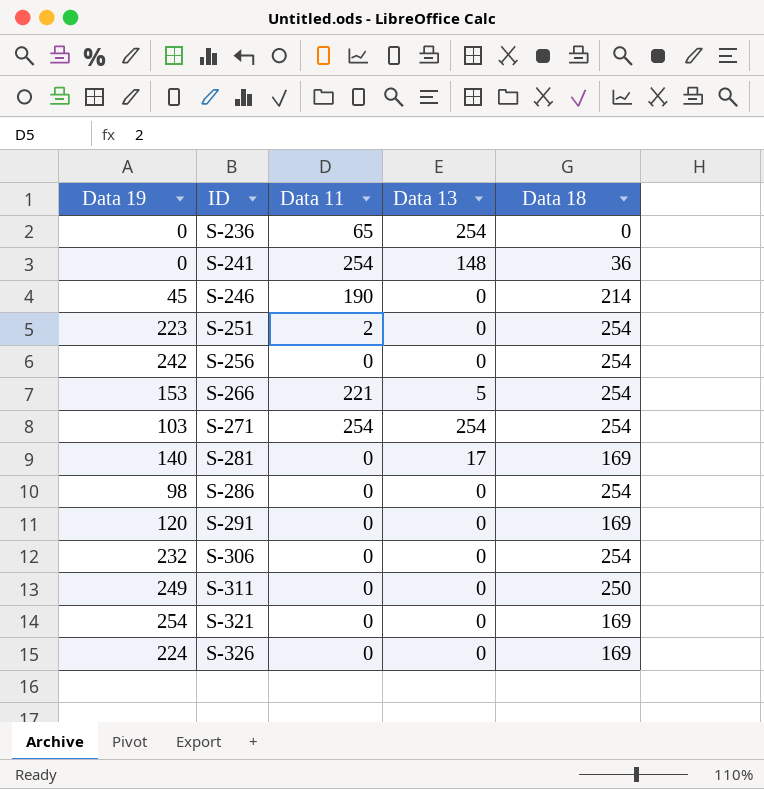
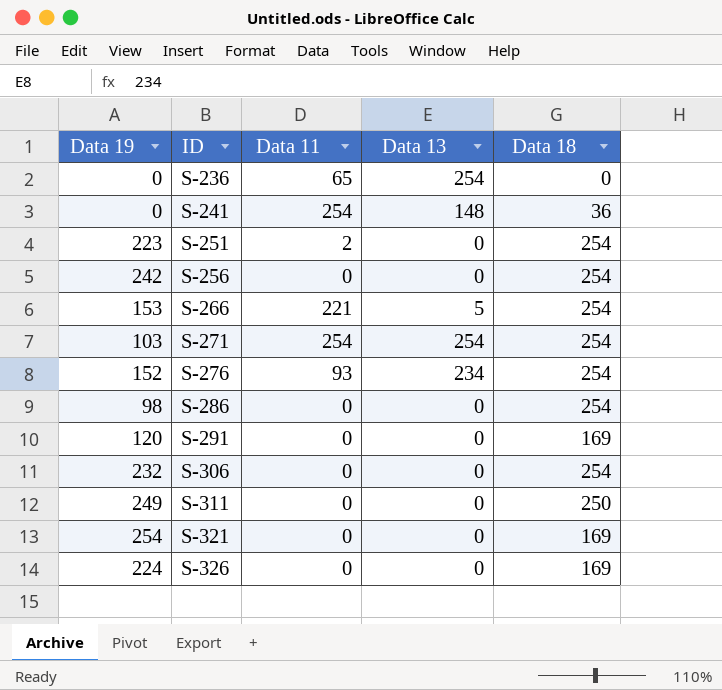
row S-246: 45 | 190 | 0 | 214 -> none
row S-281: 140 | 0 | 17 | 169 -> none
row S-276: none -> 152 | 93 | 234 | 254

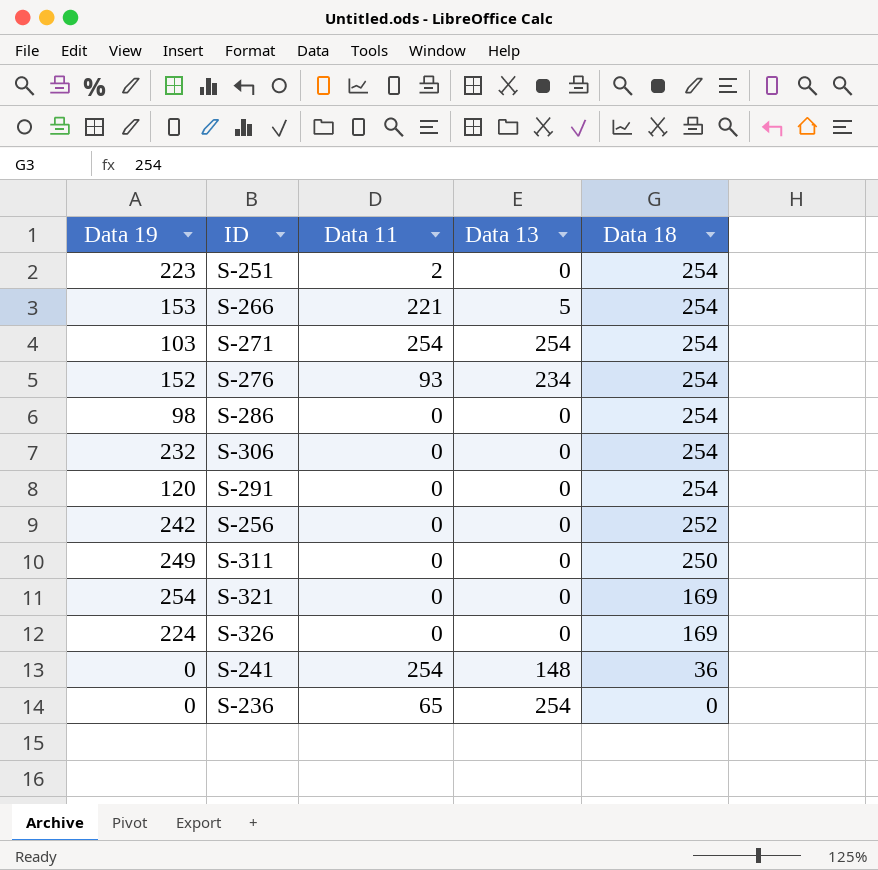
row order: ID ascending -> Data 18 descending
S-291 | Data 18: 169 -> 254
S-256 | Data 18: 254 -> 252

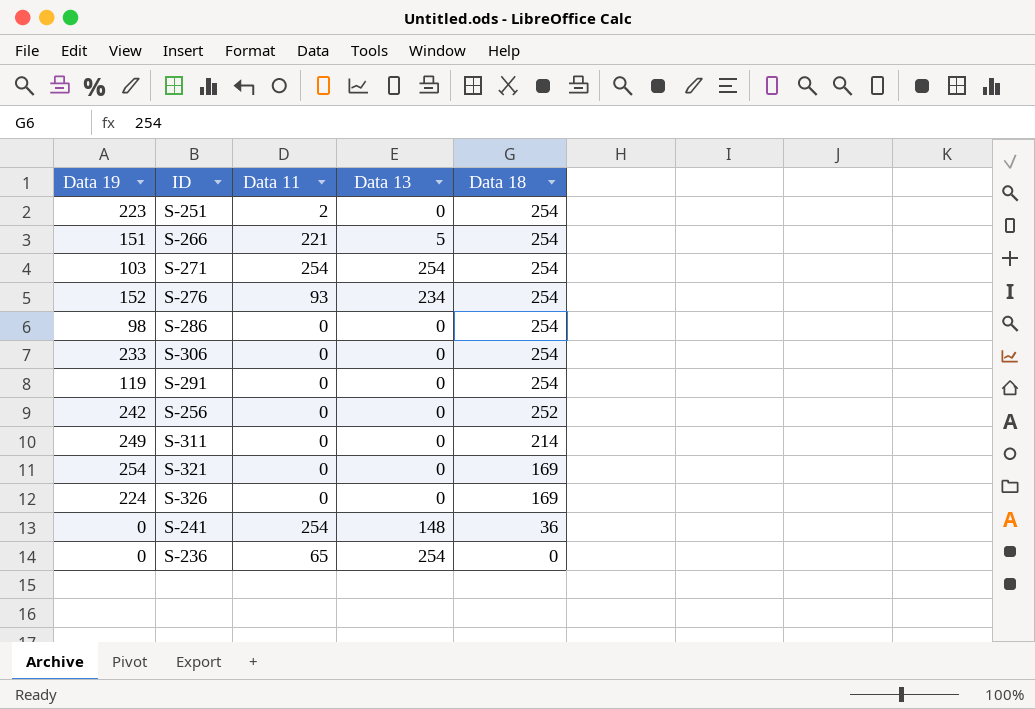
S-266 | Data 19: 153 -> 151
S-306 | Data 19: 232 -> 233
S-291 | Data 19: 120 -> 119
S-311 | Data 18: 250 -> 214

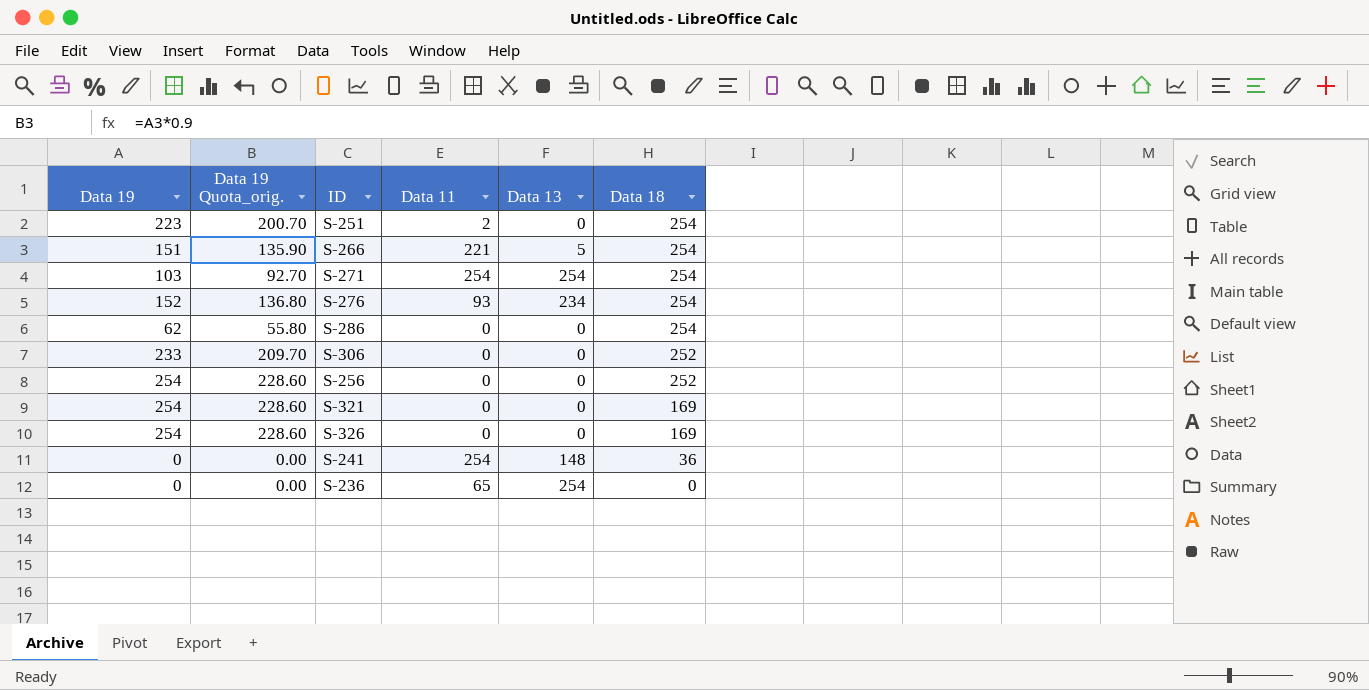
column Data 19 Quota_orig. | formula: none -> [Data 19] * 0.9
row S-291: 119 | 0 | 0 | 254 -> none
row S-311: 249 | 0 | 0 | 214 -> none
S-286 | Data 19: 98 -> 62
S-306 | Data 18: 254 -> 252
S-256 | Data 19: 242 -> 254
S-326 | Data 19: 224 -> 254

